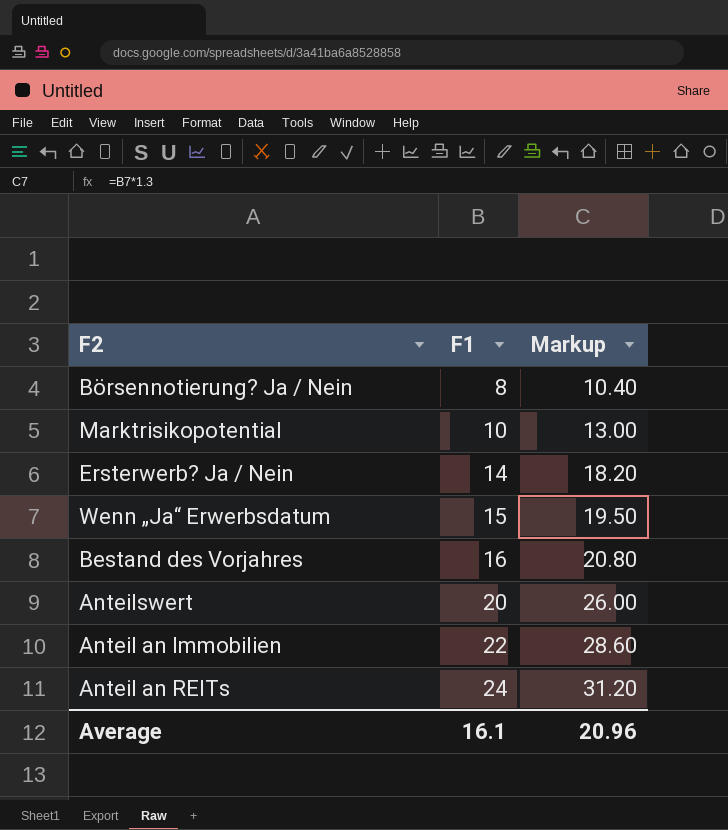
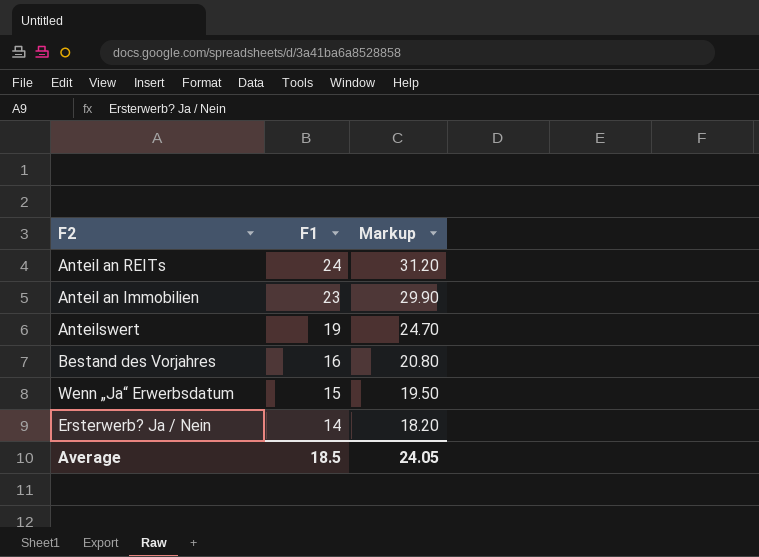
row order: F1 ascending -> F1 descending
row Börsennotierung? Ja / Nein: 8 | 10.40 -> none
row Marktrisikopotential: 10 | 13.00 -> none
Anteil an Immobilien | F1: 22 -> 23
Anteil an Immobilien | Markup: 28.60 -> 29.90
Anteilswert | F1: 20 -> 19
Anteilswert | Markup: 26.00 -> 24.70
Average | F1: 16.1 -> 18.5
Average | Markup: 20.96 -> 24.05

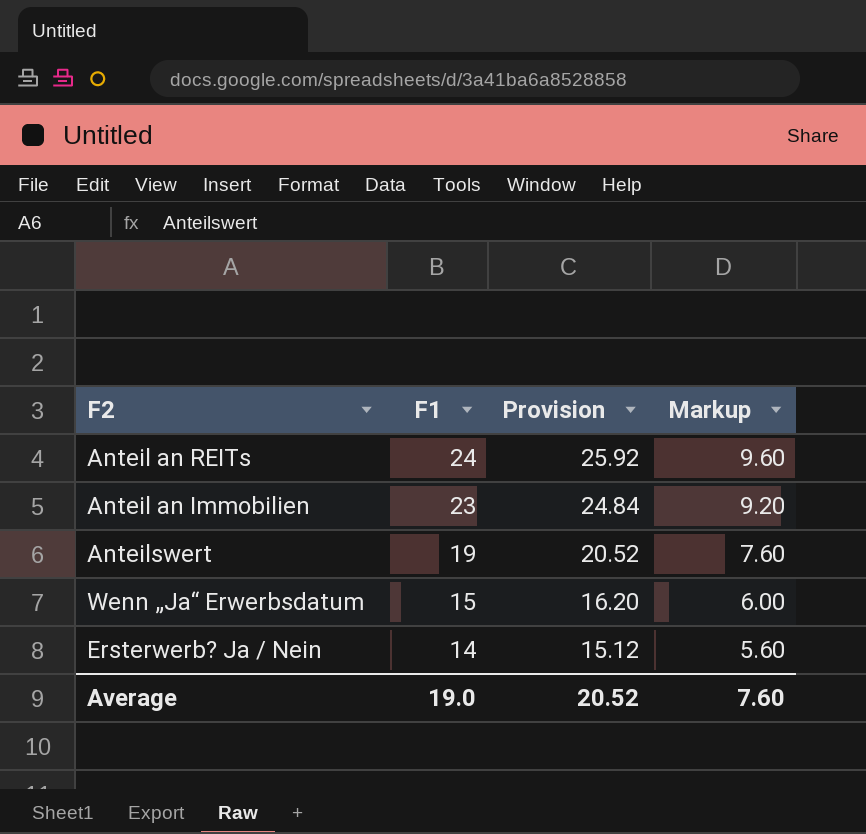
column Provision | formula: none -> [F1] * 1.08
column Markup | formula: [F1] * 1.3 -> [F1] * 0.4
row Bestand des Vorjahres: 16 | 20.80 -> none
Average | F1: 18.5 -> 19.0
Average | Markup: 24.05 -> 7.60

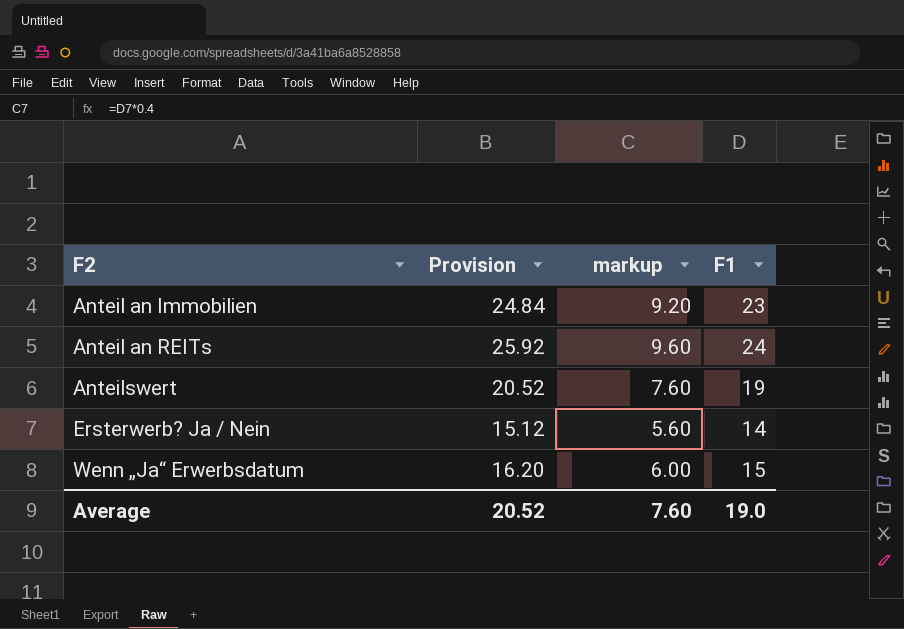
row order: F1 descending -> F2 ascending
column name: Markup -> markup
column F1 | position: 2 -> 4

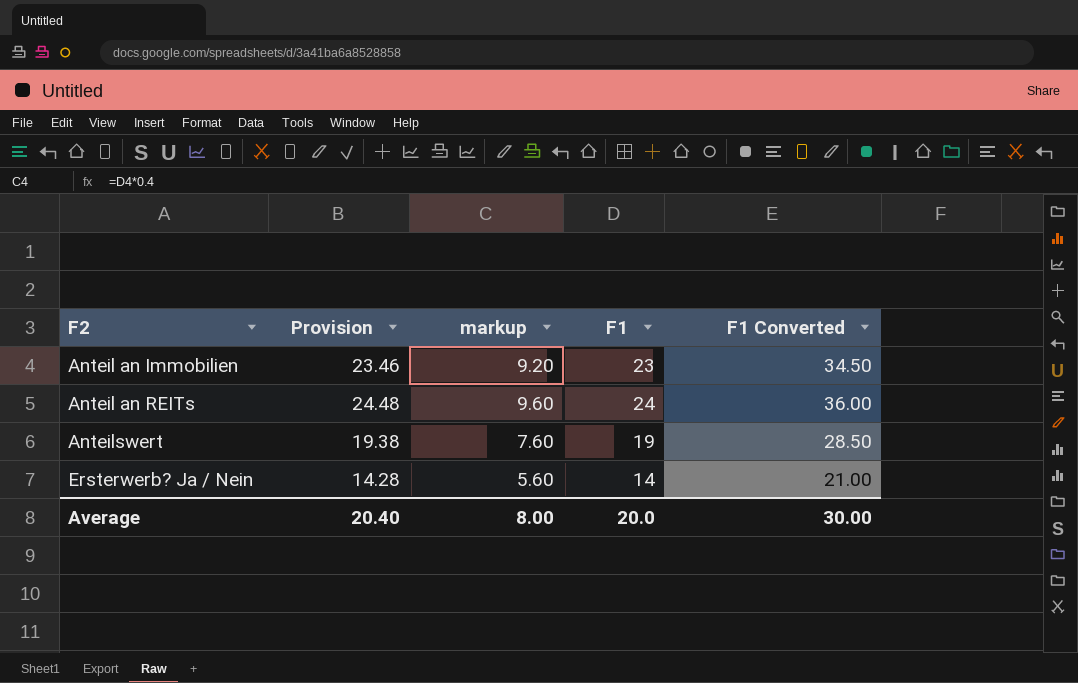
column Provision | formula: [F1] * 1.08 -> [F1] * 1.02
column F1 Converted | formula: none -> [F1] * 1.5
row Wenn „Ja“ Erwerbsdatum: 16.20 | 6.00 | 15 -> none
Average | Provision: 20.52 -> 20.40
Average | markup: 7.60 -> 8.00
Average | F1: 19.0 -> 20.0

